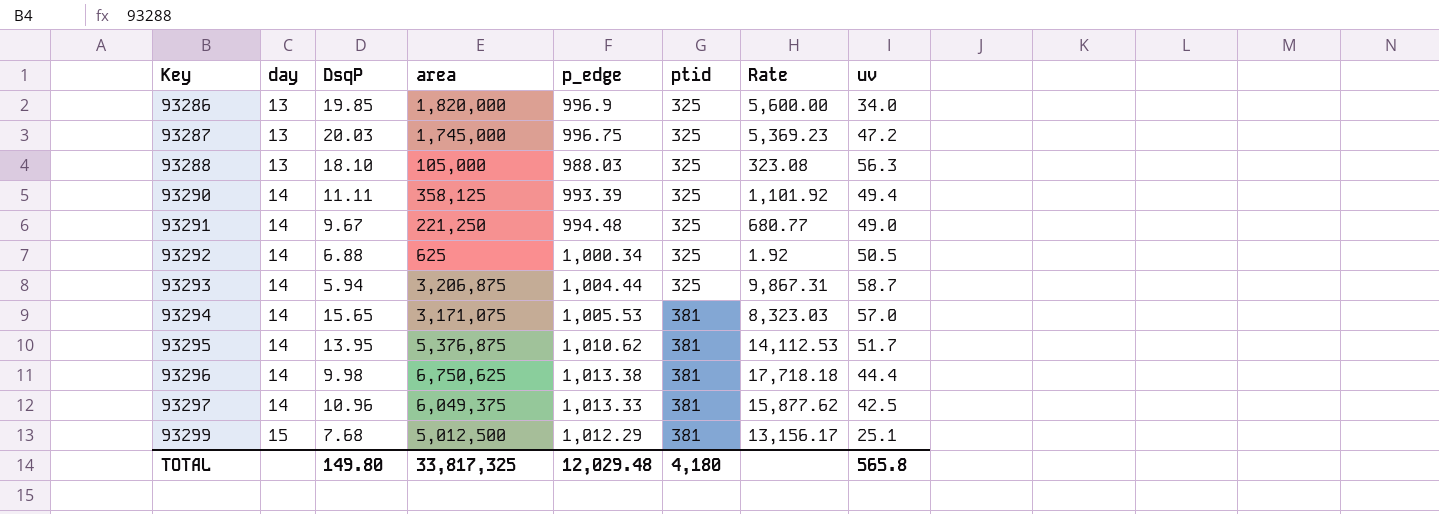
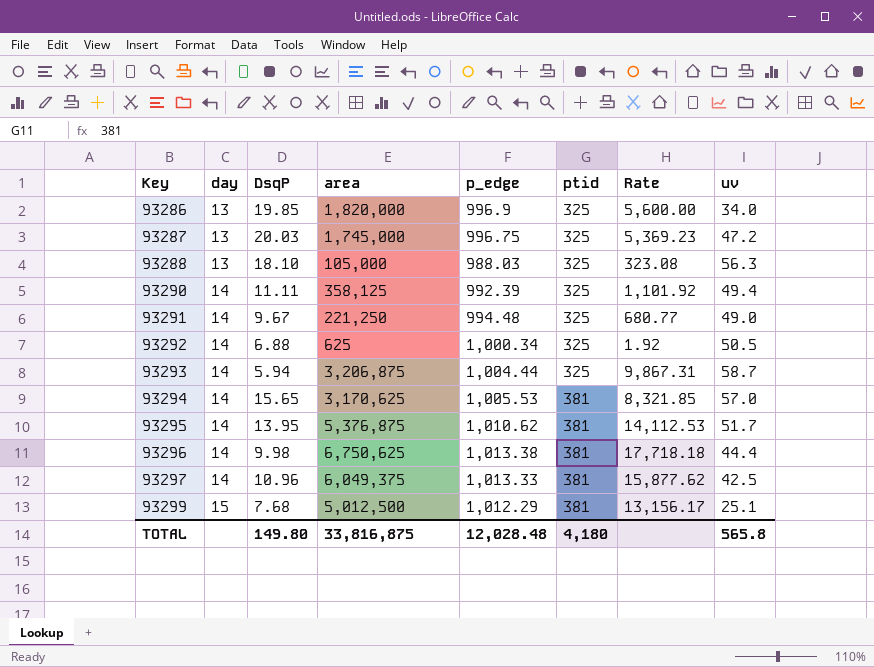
93290 | p_edge: 993.39 -> 992.39
93294 | area: 3,171,075 -> 3,170,625
93294 | Rate: 8,323.03 -> 8,321.85
TOTAL | area: 33,817,325 -> 33,816,875
TOTAL | p_edge: 12,029.48 -> 12,028.48

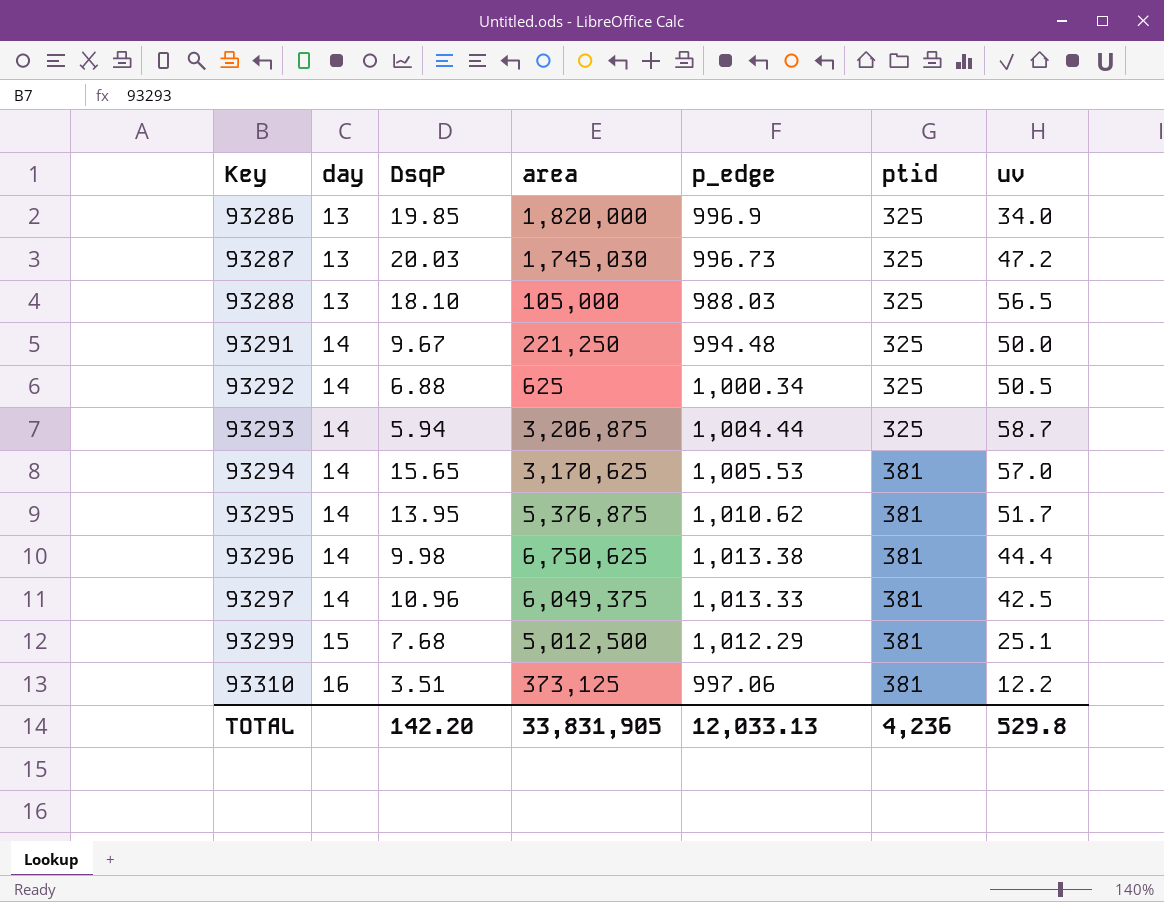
column Rate | formula: [area] / [ptid] -> none
row 93290: 14 | 11.11 | 358,125 | 992.39 | 325 | 1,101.92 | 49.4 -> none
93287 | area: 1,745,000 -> 1,745,030
93287 | p_edge: 996.75 -> 996.73
93288 | uv: 56.3 -> 56.5
93291 | uv: 49.0 -> 50.0
row 93310: none -> 16 | 3.51 | 373,125 | 997.06 | 381 | 12.2
TOTAL | DsqP: 149.80 -> 142.20
TOTAL | area: 33,816,875 -> 33,831,905
TOTAL | p_edge: 12,028.48 -> 12,033.13
TOTAL | ptid: 4,180 -> 4,236
TOTAL | uv: 565.8 -> 529.8

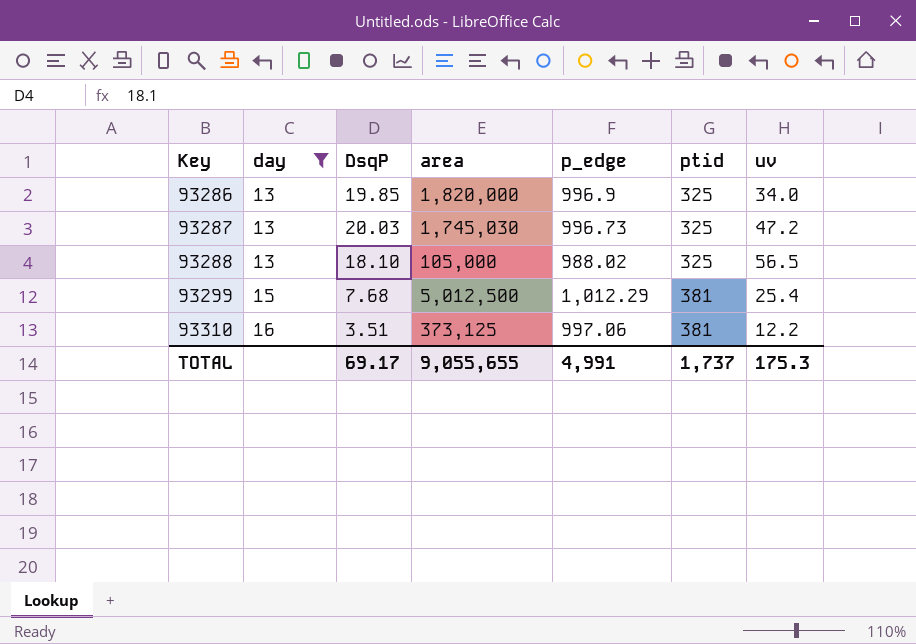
filter: none -> day != 14
93288 | p_edge: 988.03 -> 988.02
93299 | uv: 25.1 -> 25.4
TOTAL | DsqP: 142.20 -> 69.17
TOTAL | area: 33,831,905 -> 9,055,655
TOTAL | p_edge: 12,033.13 -> 4,991
TOTAL | ptid: 4,236 -> 1,737
TOTAL | uv: 529.8 -> 175.3

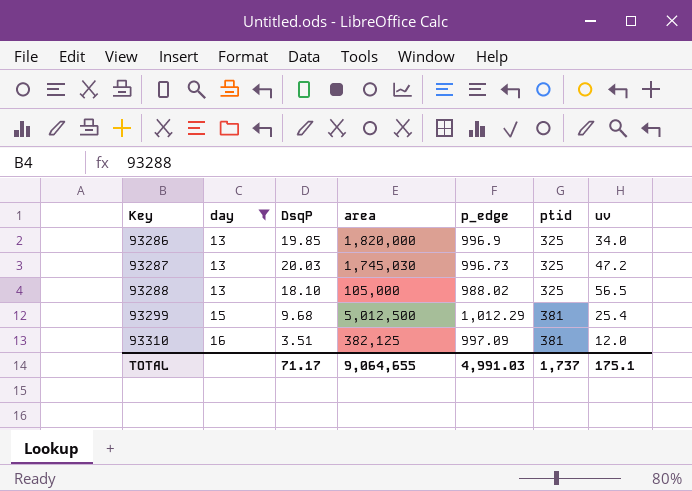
93299 | DsqP: 7.68 -> 9.68
93310 | area: 373,125 -> 382,125
93310 | p_edge: 997.06 -> 997.09
93310 | uv: 12.2 -> 12.0
TOTAL | DsqP: 69.17 -> 71.17
TOTAL | area: 9,055,655 -> 9,064,655
TOTAL | p_edge: 4,991 -> 4,991.03
TOTAL | uv: 175.3 -> 175.1

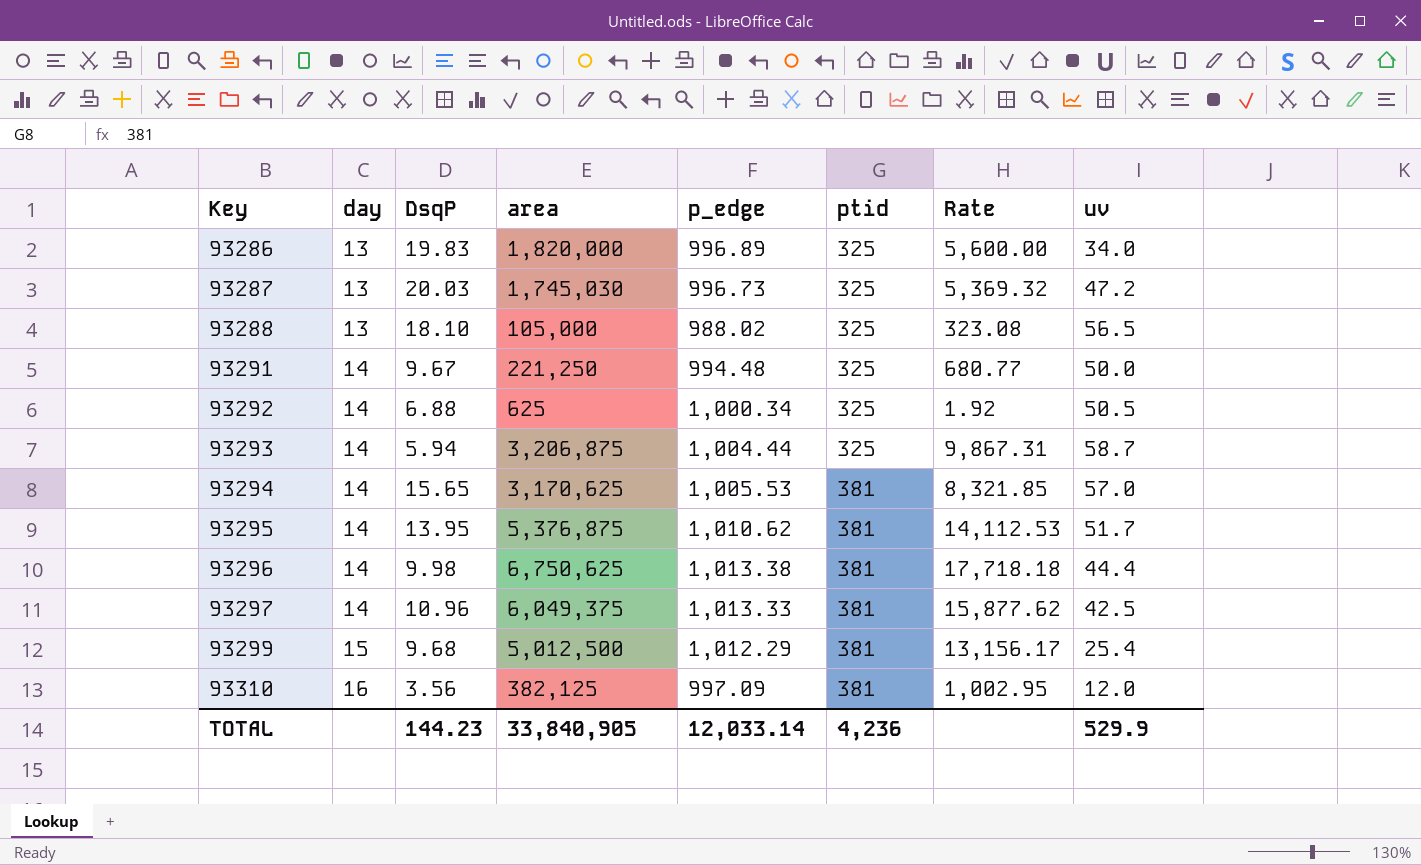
filter: day != 14 -> none
column Rate | formula: none -> [area] / [ptid]
93286 | DsqP: 19.85 -> 19.83
93286 | p_edge: 996.9 -> 996.89
93310 | DsqP: 3.51 -> 3.56
TOTAL | DsqP: 71.17 -> 144.23
TOTAL | area: 9,064,655 -> 33,840,905
TOTAL | p_edge: 4,991.03 -> 12,033.14
TOTAL | ptid: 1,737 -> 4,236
TOTAL | uv: 175.1 -> 529.9

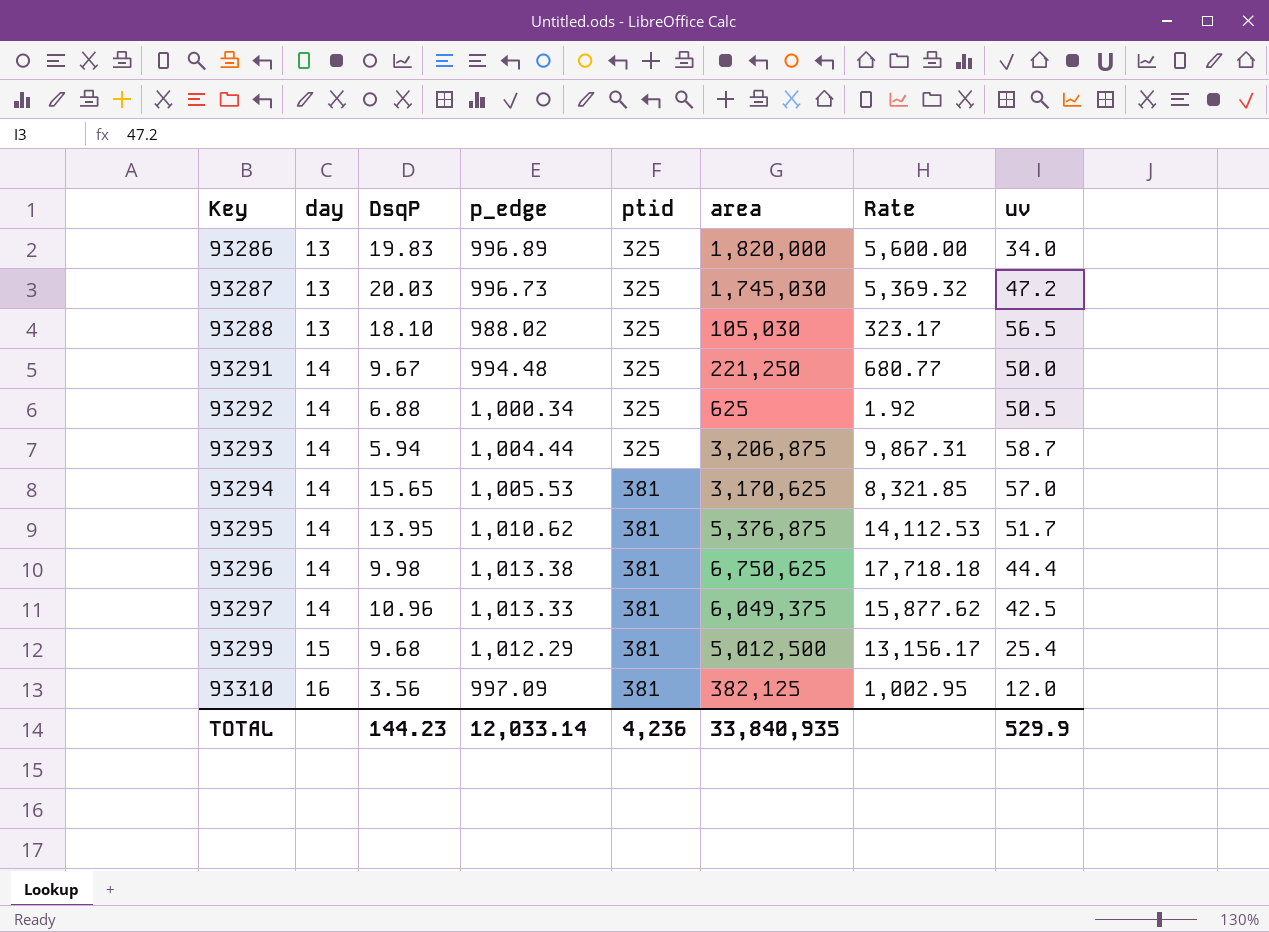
column area | position: 4 -> 6
93288 | area: 105,000 -> 105,030
93288 | Rate: 323.08 -> 323.17
TOTAL | area: 33,840,905 -> 33,840,935

